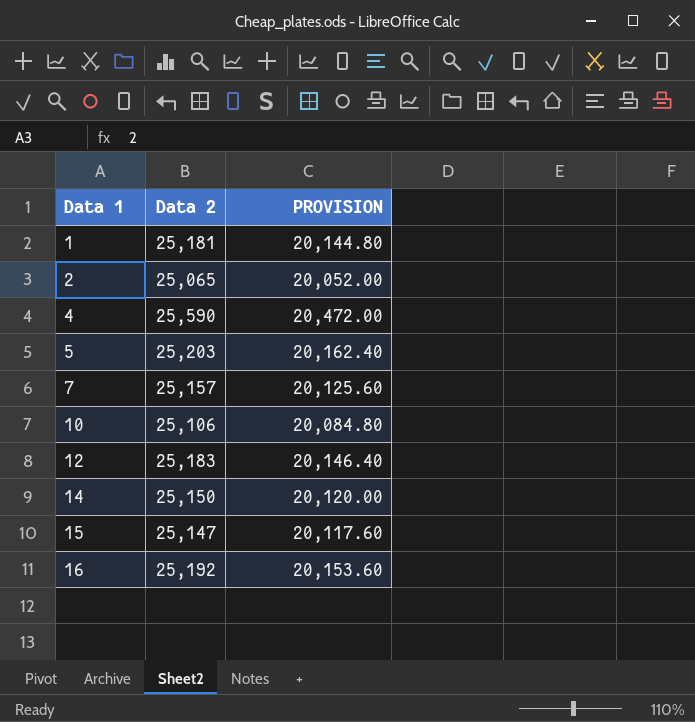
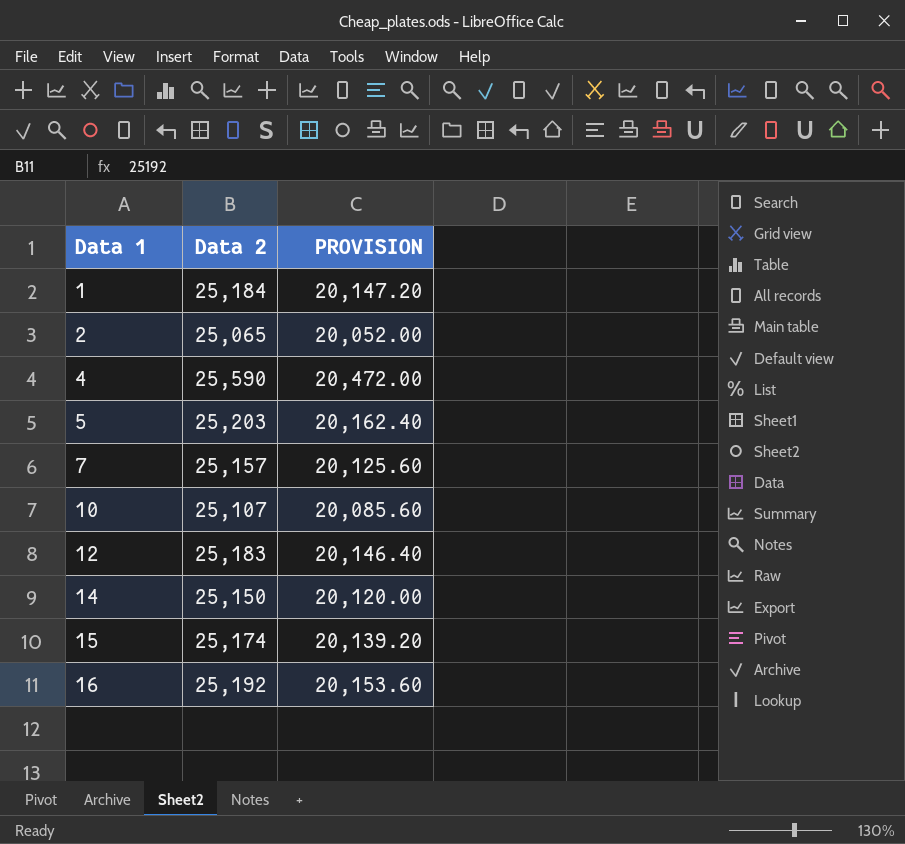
1 | Data 2: 25,181 -> 25,184
1 | PROVISION: 20,144.80 -> 20,147.20
10 | Data 2: 25,106 -> 25,107
10 | PROVISION: 20,084.80 -> 20,085.60
15 | Data 2: 25,147 -> 25,174
15 | PROVISION: 20,117.60 -> 20,139.20

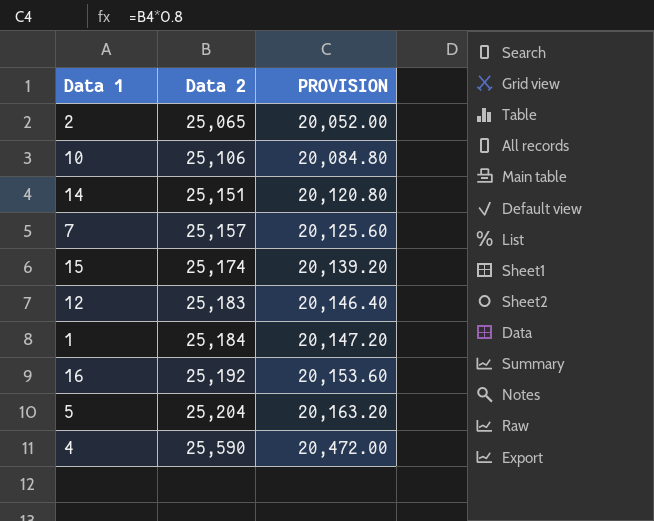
row order: Data 1 ascending -> Data 2 ascending
10 | Data 2: 25,107 -> 25,106
10 | PROVISION: 20,085.60 -> 20,084.80
14 | Data 2: 25,150 -> 25,151
14 | PROVISION: 20,120.00 -> 20,120.80
5 | Data 2: 25,203 -> 25,204
5 | PROVISION: 20,162.40 -> 20,163.20

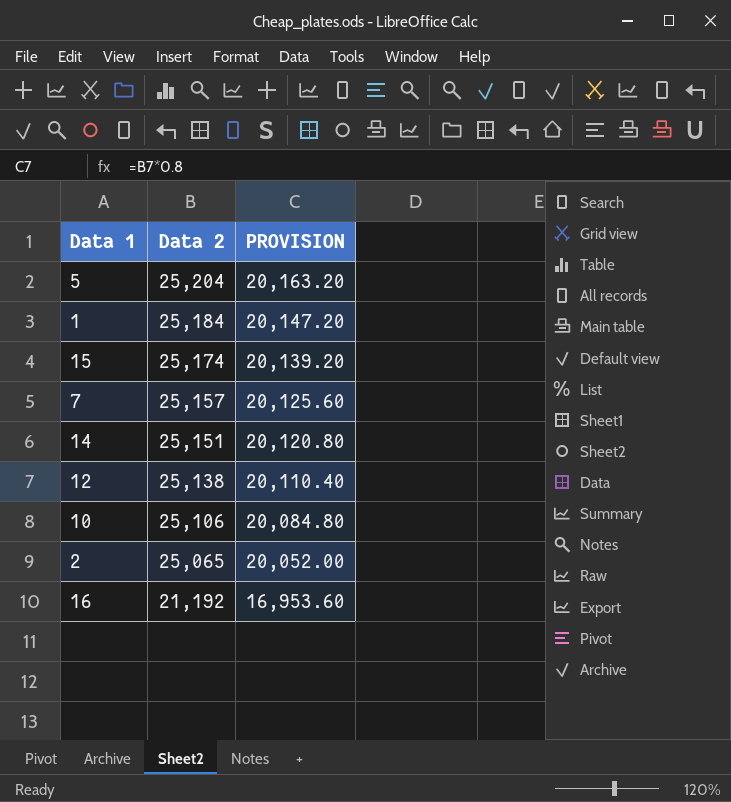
row order: Data 2 ascending -> Data 2 descending
row 4: 25,590 | 20,472.00 -> none
12 | Data 2: 25,183 -> 25,138
12 | PROVISION: 20,146.40 -> 20,110.40
16 | Data 2: 25,192 -> 21,192
16 | PROVISION: 20,153.60 -> 16,953.60

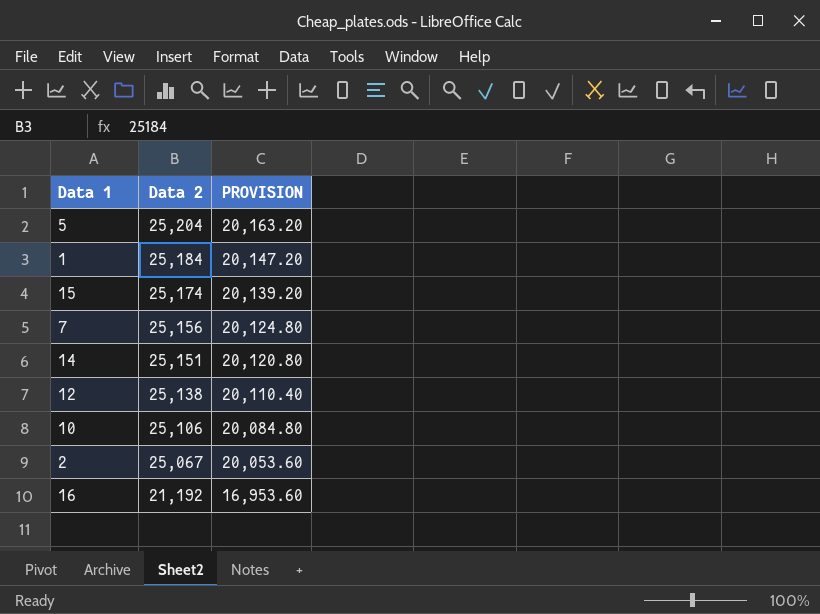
7 | Data 2: 25,157 -> 25,156
7 | PROVISION: 20,125.60 -> 20,124.80
2 | Data 2: 25,065 -> 25,067
2 | PROVISION: 20,052.00 -> 20,053.60

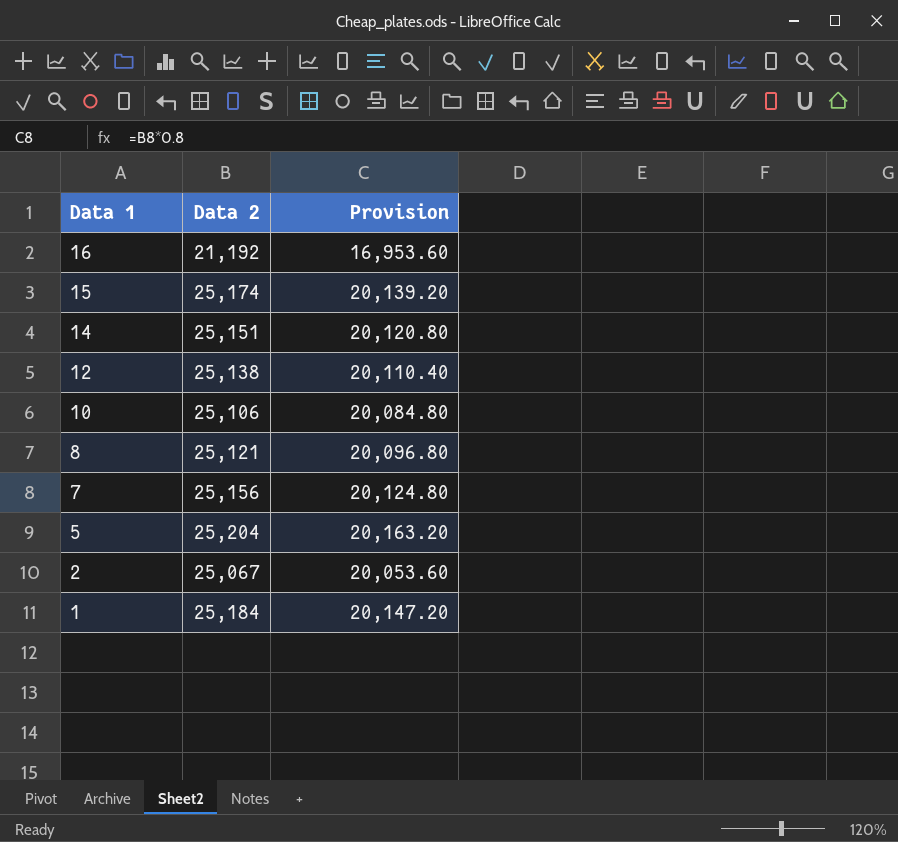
row order: Data 2 descending -> Data 1 descending
column name: PROVISION -> Provision
row 8: none -> 25,121 | 20,096.80

